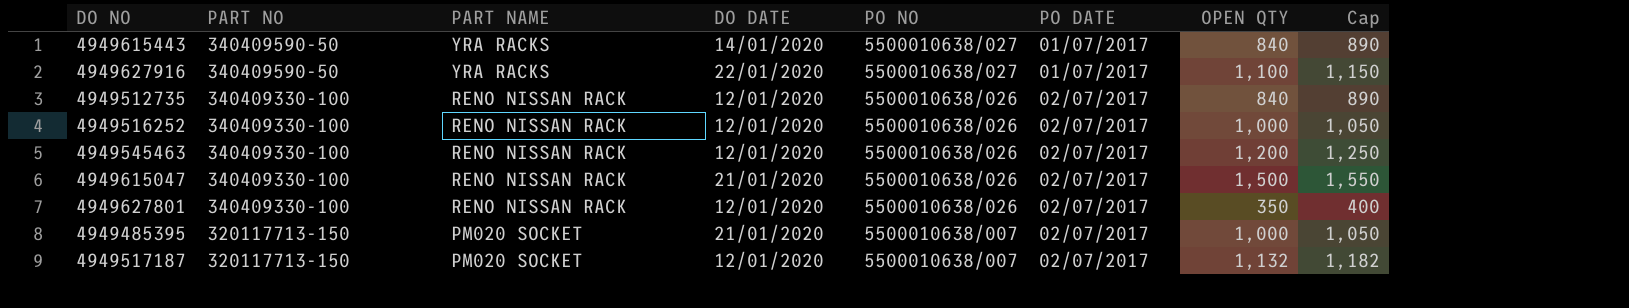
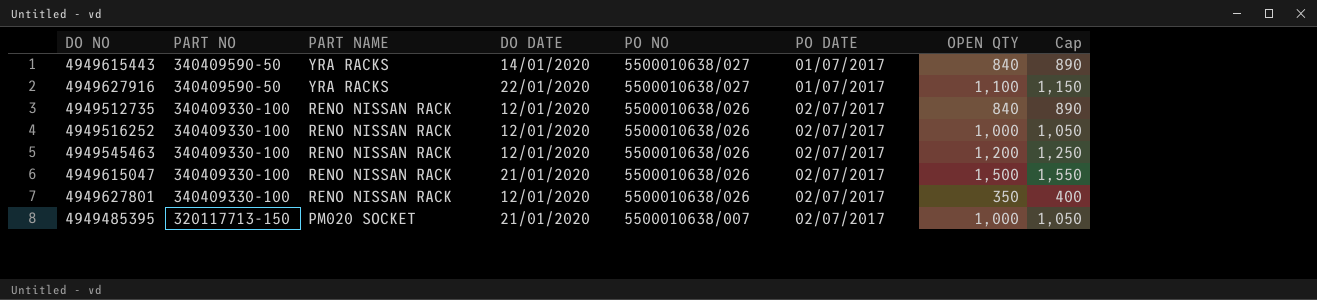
row 4949517187: 320117713-150 | PM020 SOCKET | 12/01/2020 | 5500010638/007 | 02/07/2017 | 1,132 | 1,182 -> none

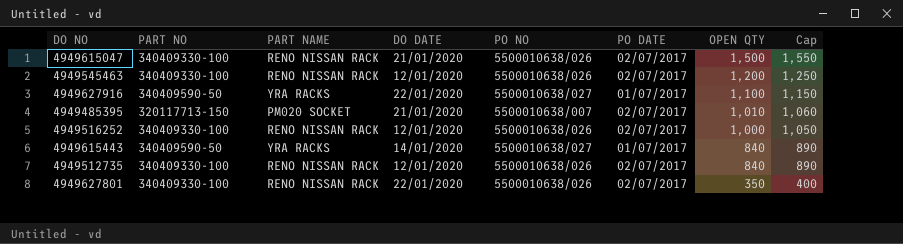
row order: PART NO descending -> OPEN QTY descending
4949485395 | OPEN QTY: 1,000 -> 1,010
4949485395 | Cap: 1,050 -> 1,060
4949627801 | DO DATE: 12/01/2020 -> 22/01/2020

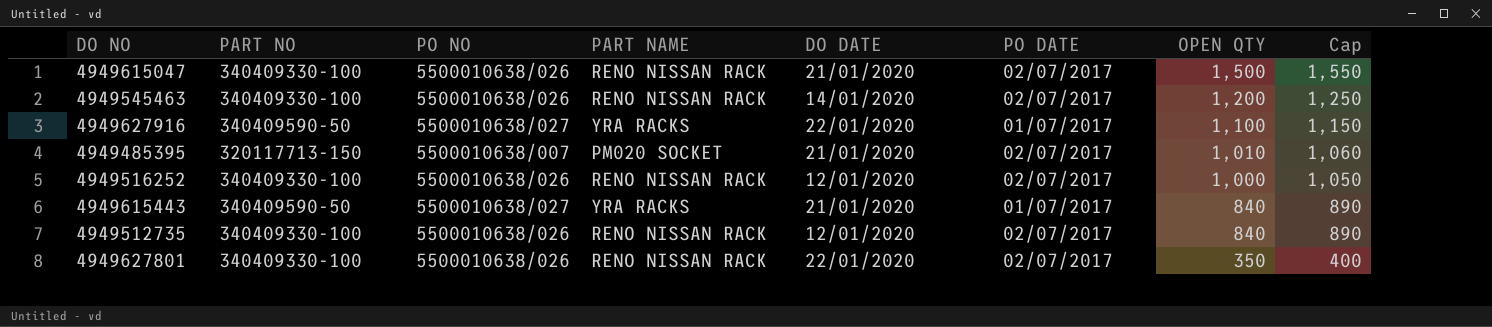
column PO NO | position: 5 -> 3
4949545463 | DO DATE: 12/01/2020 -> 14/01/2020
4949615443 | DO DATE: 14/01/2020 -> 21/01/2020

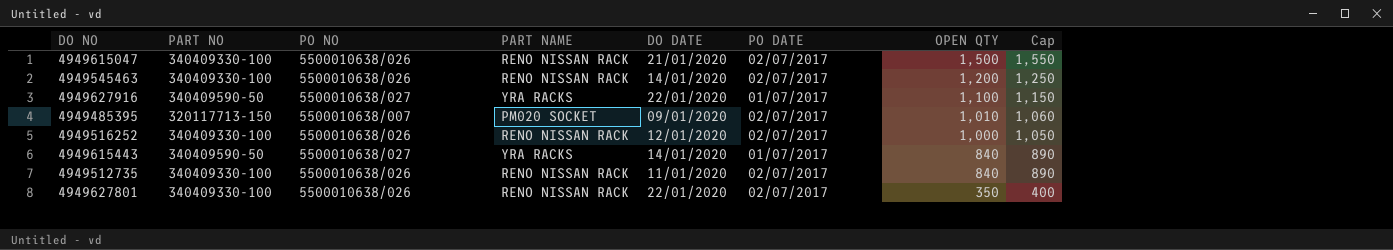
4949485395 | DO DATE: 21/01/2020 -> 09/01/2020
4949615443 | DO DATE: 21/01/2020 -> 14/01/2020
4949512735 | DO DATE: 12/01/2020 -> 11/01/2020

